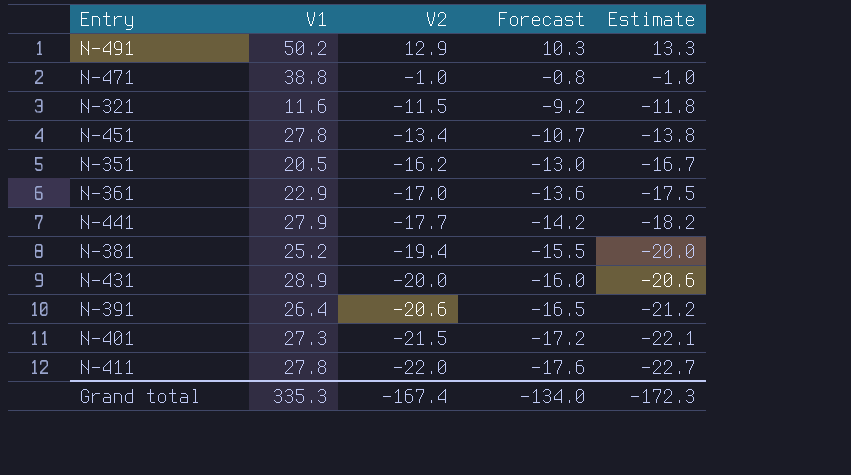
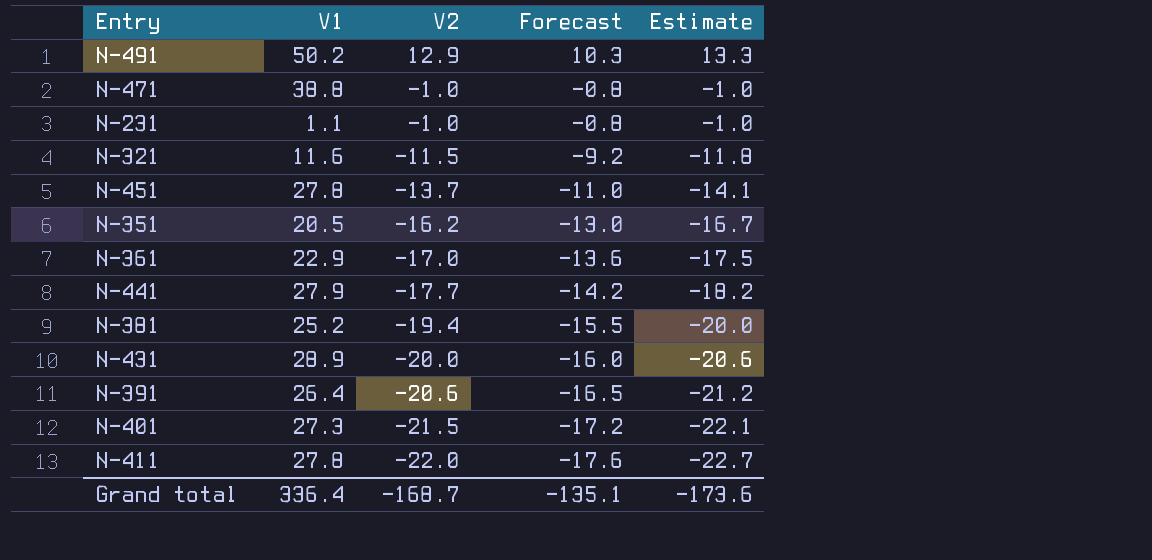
row N-231: none -> 1.1 | -1.0 | -0.8 | -1.0
N-451 | V2: -13.4 -> -13.7
N-451 | Forecast: -10.7 -> -11.0
N-451 | Estimate: -13.8 -> -14.1
Grand total | V1: 335.3 -> 336.4
Grand total | V2: -167.4 -> -168.7
Grand total | Forecast: -134.0 -> -135.1
Grand total | Estimate: -172.3 -> -173.6

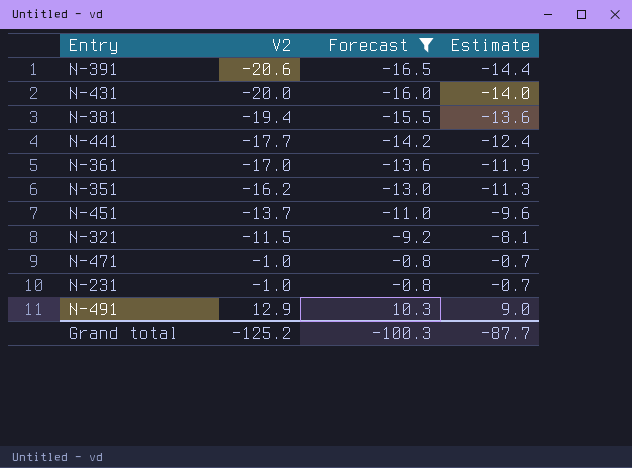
filter: none -> Forecast >= -16.5
row order: V2 descending -> V2 ascending
column V1 | position: 2 -> none
column Estimate | formula: [V2] * 1.03 -> [V2] * 0.7
Grand total | V2: -168.7 -> -125.2
Grand total | Forecast: -135.1 -> -100.3
Grand total | Estimate: -173.6 -> -87.7

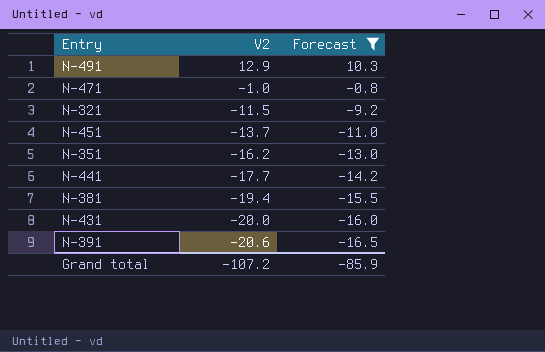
row order: V2 ascending -> V2 descending
column Estimate | formula: [V2] * 0.7 -> none
row N-361: -17.0 | -13.6 | -11.9 -> none
row N-231: -1.0 | -0.8 | -0.7 -> none
Grand total | V2: -125.2 -> -107.2
Grand total | Forecast: -100.3 -> -85.9

